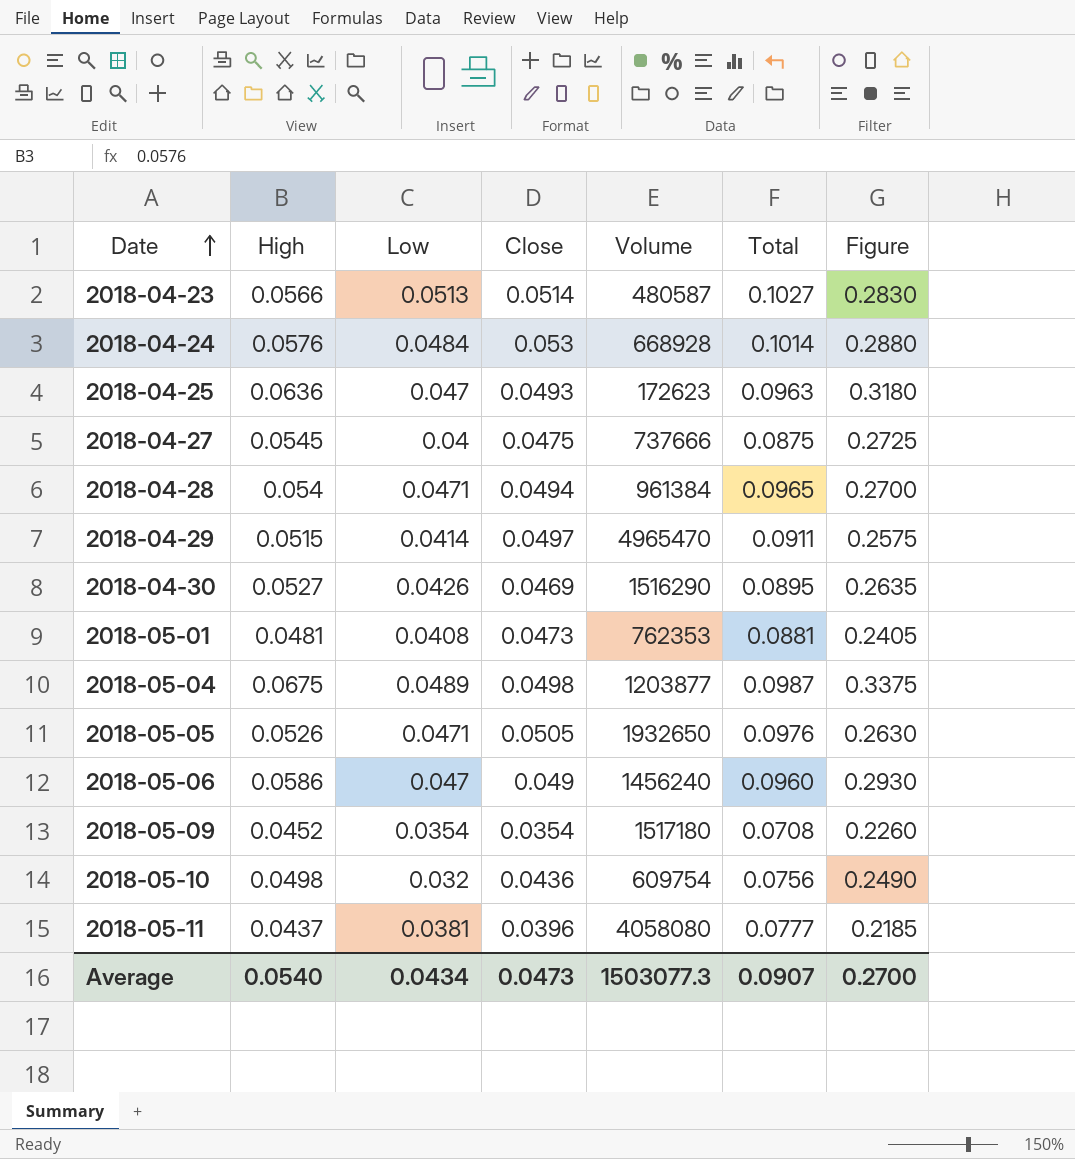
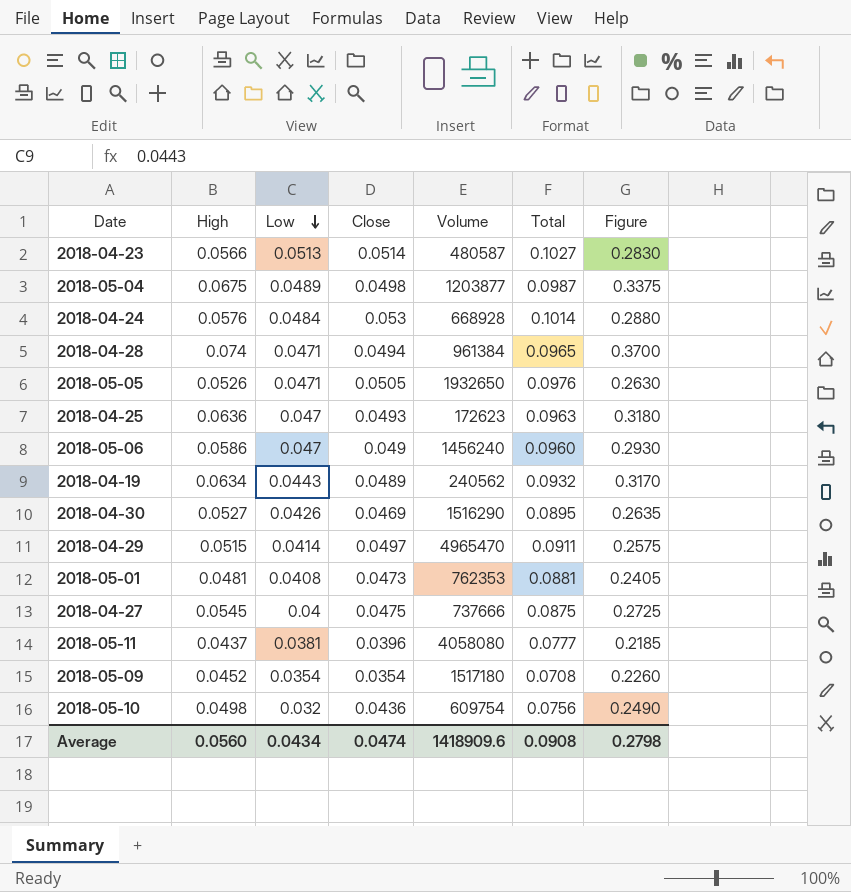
row order: Date ascending -> Low descending
2018-04-28 | High: 0.054 -> 0.074
2018-04-28 | Figure: 0.2700 -> 0.3700
row 2018-04-19: none -> 0.0634 | 0.0443 | 0.0489 | 240562 | 0.0932 | 0.3170
Average | High: 0.0540 -> 0.0560
Average | Close: 0.0473 -> 0.0474
Average | Volume: 1503077.3 -> 1418909.6
Average | Total: 0.0907 -> 0.0908
Average | Figure: 0.2700 -> 0.2798

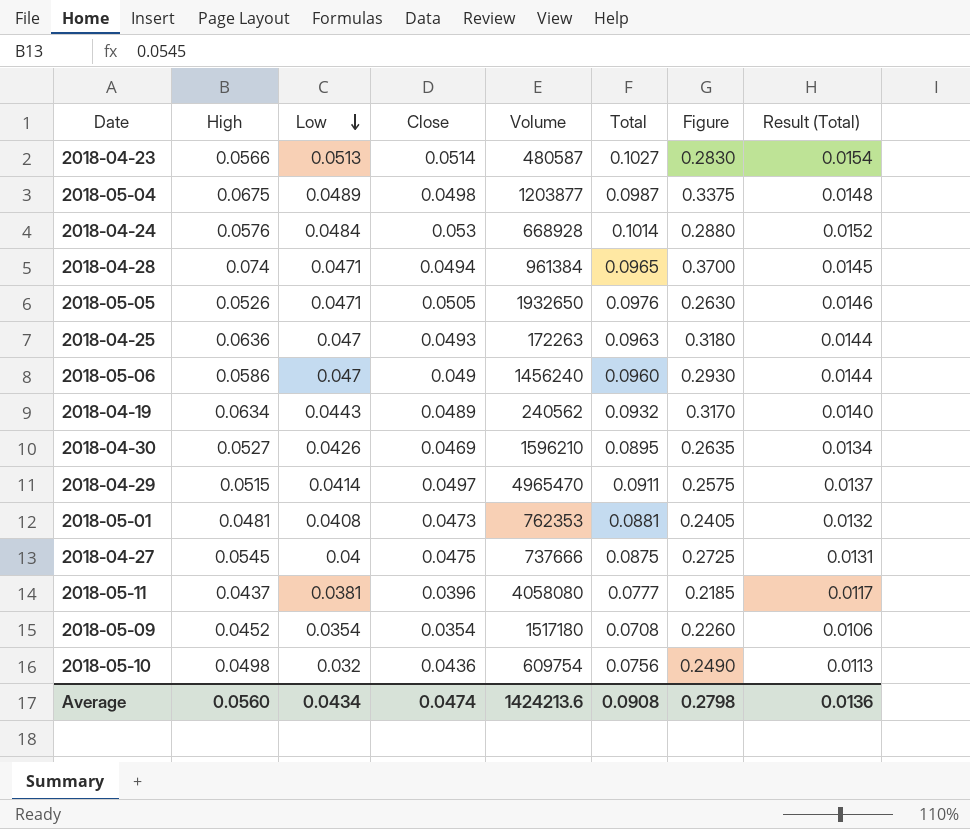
column Result (Total) | formula: none -> [Total] * 0.15
2018-04-25 | Volume: 172623 -> 172263
2018-04-30 | Volume: 1516290 -> 1596210
Average | Volume: 1418909.6 -> 1424213.6

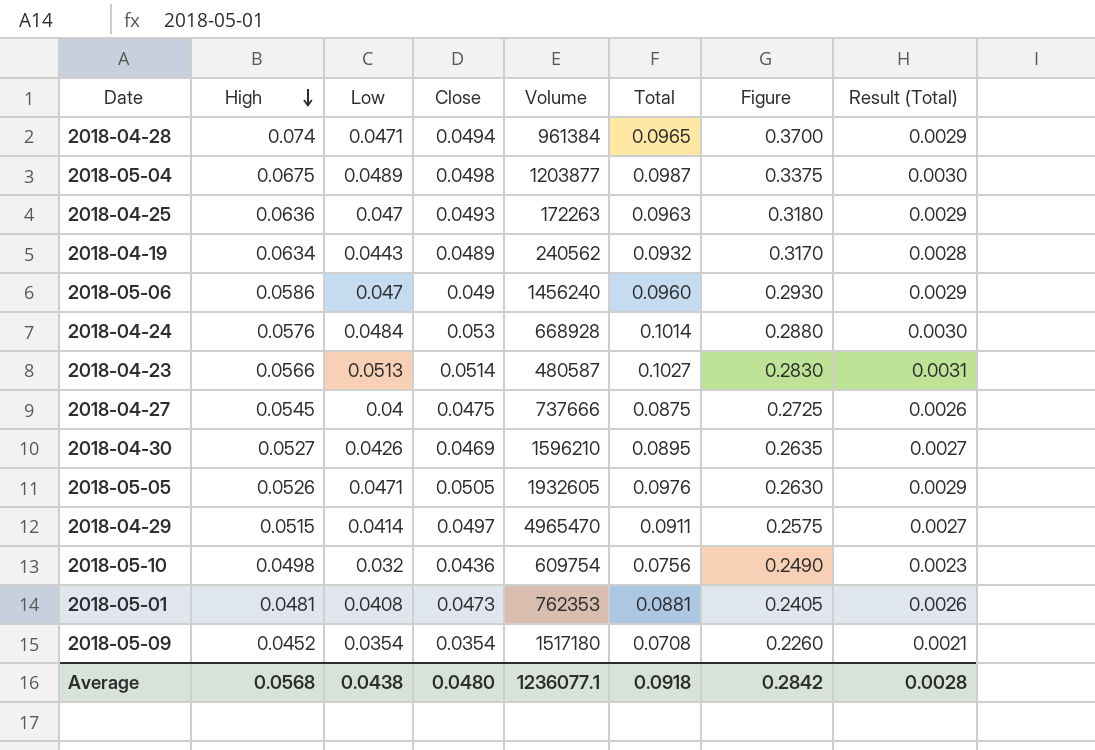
row order: Low descending -> High descending
column Result (Total) | formula: [Total] * 0.15 -> [Total] * 0.03
row 2018-05-11: 0.0437 | 0.0381 | 0.0396 | 4058080 | 0.0777 | 0.2185 | 0.0117 -> none
2018-05-05 | Volume: 1932650 -> 1932605
Average | High: 0.0560 -> 0.0568
Average | Low: 0.0434 -> 0.0438
Average | Close: 0.0474 -> 0.0480
Average | Volume: 1424213.6 -> 1236077.1
Average | Total: 0.0908 -> 0.0918
Average | Figure: 0.2798 -> 0.2842
Average | Result (Total): 0.0136 -> 0.0028

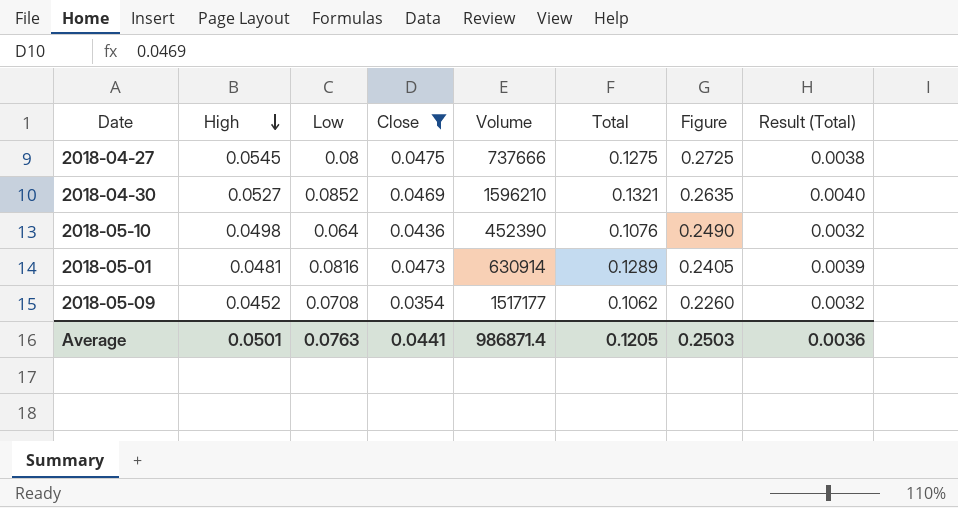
filter: none -> Close <= 0.0475
2018-04-27 | Low: 0.04 -> 0.08
2018-04-27 | Total: 0.0875 -> 0.1275
2018-04-27 | Result (Total): 0.0026 -> 0.0038
2018-04-30 | Low: 0.0426 -> 0.0852
2018-04-30 | Total: 0.0895 -> 0.1321
2018-04-30 | Result (Total): 0.0027 -> 0.0040
2018-05-10 | Low: 0.032 -> 0.064
2018-05-10 | Volume: 609754 -> 452390
2018-05-10 | Total: 0.0756 -> 0.1076
2018-05-10 | Result (Total): 0.0023 -> 0.0032
2018-05-01 | Low: 0.0408 -> 0.0816
2018-05-01 | Volume: 762353 -> 630914
2018-05-01 | Total: 0.0881 -> 0.1289
2018-05-01 | Result (Total): 0.0026 -> 0.0039
2018-05-09 | Low: 0.0354 -> 0.0708
2018-05-09 | Volume: 1517180 -> 1517177
2018-05-09 | Total: 0.0708 -> 0.1062
2018-05-09 | Result (Total): 0.0021 -> 0.0032
Average | High: 0.0568 -> 0.0501
Average | Low: 0.0438 -> 0.0763
Average | Close: 0.0480 -> 0.0441
Average | Volume: 1236077.1 -> 986871.4
Average | Total: 0.0918 -> 0.1205
Average | Figure: 0.2842 -> 0.2503
Average | Result (Total): 0.0028 -> 0.0036

